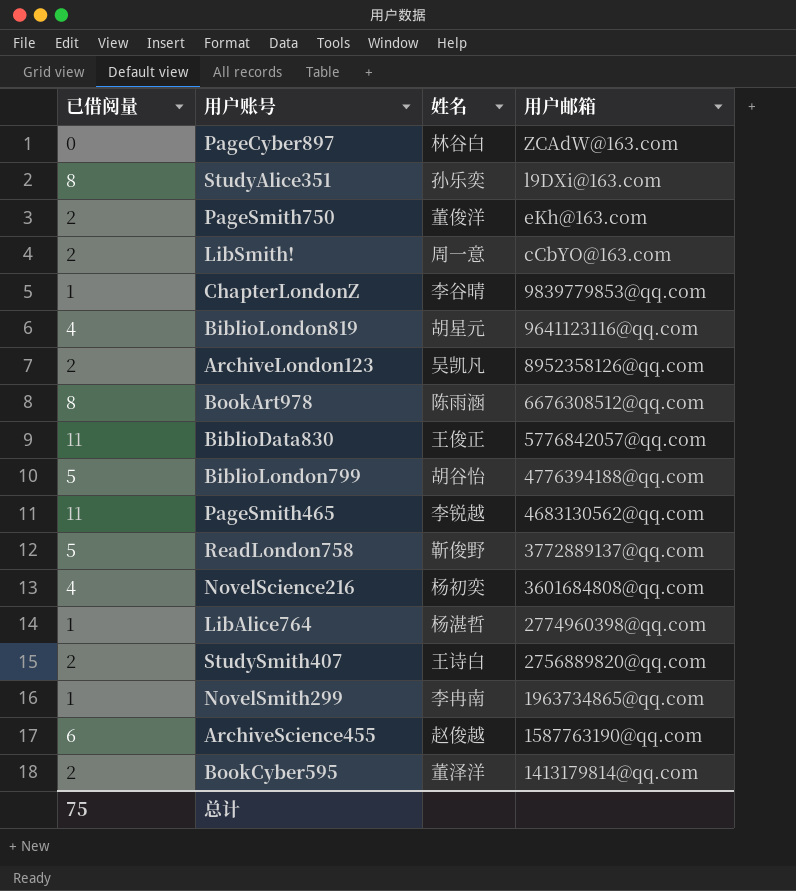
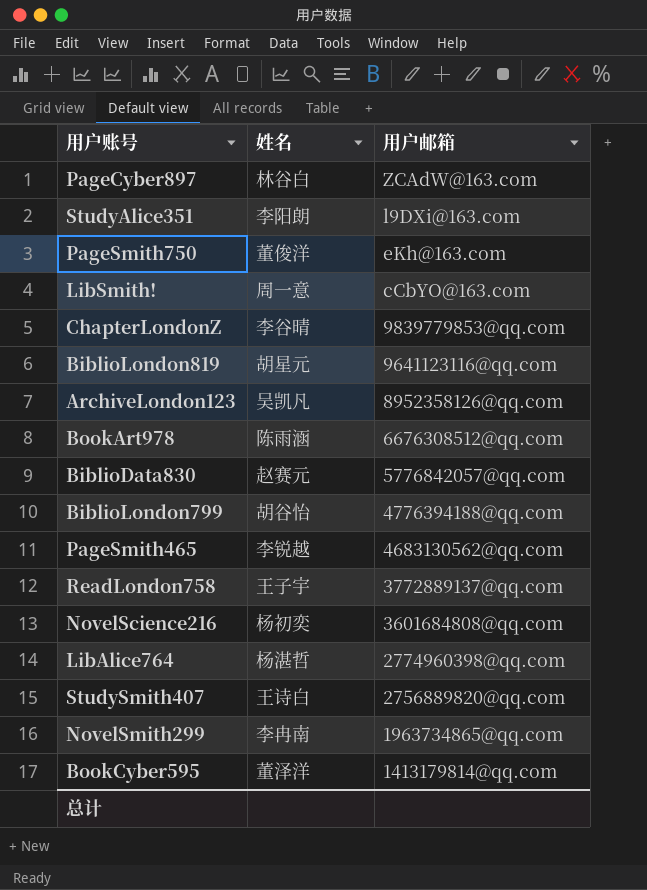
column 已借阅量 | position: 1 -> none
row ArchiveScience455: 6 | 赵俊越 | 1587763190@qq.com -> none
StudyAlice351 | 姓名: 孙乐奕 -> 李阳朗
BiblioData830 | 姓名: 王俊正 -> 赵赛元
ReadLondon758 | 姓名: 靳俊野 -> 王子宇

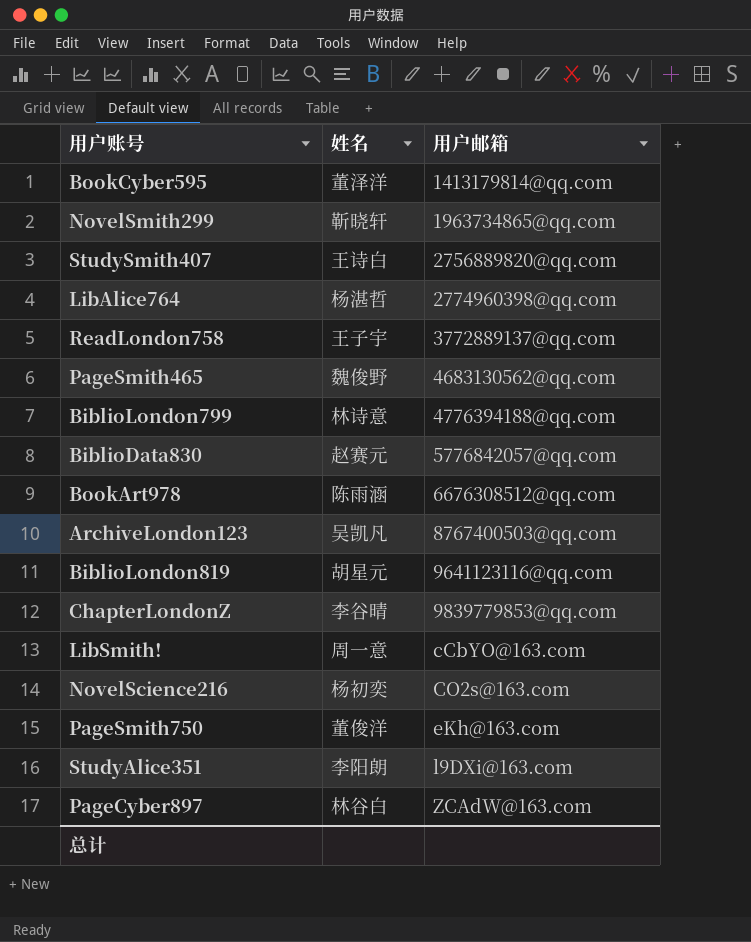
row order: 用户邮箱 descending -> 用户邮箱 ascending
NovelSmith299 | 姓名: 李冉南 -> 靳晓轩
PageSmith465 | 姓名: 李锐越 -> 魏俊野
BiblioLondon799 | 姓名: 胡谷怡 -> 林诗意
ArchiveLondon123 | 用户邮箱: 8952358126@qq.com -> 8767400503@qq.com
NovelScience216 | 用户邮箱: 3601684808@qq.com -> CO2s@163.com

